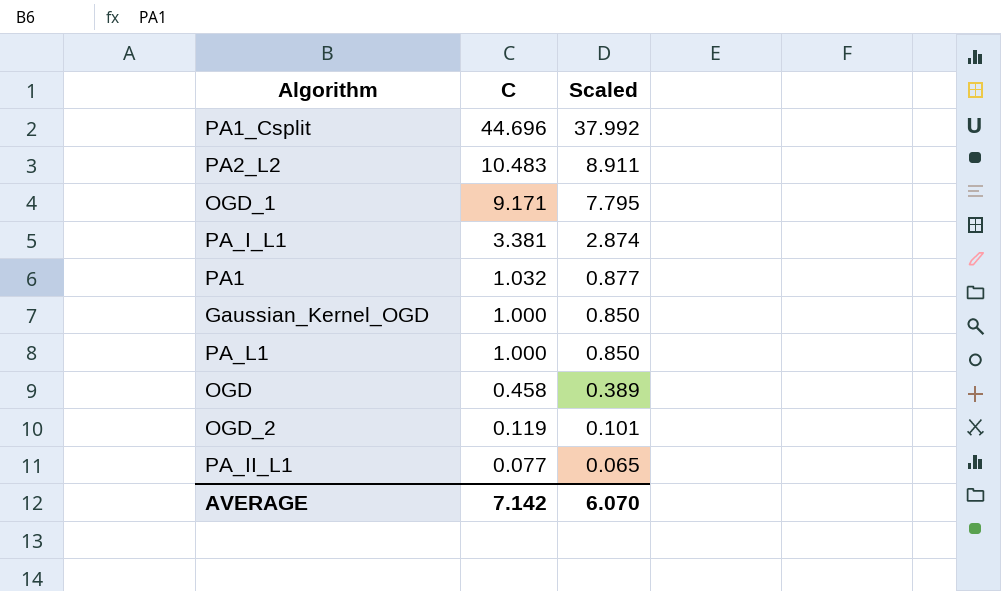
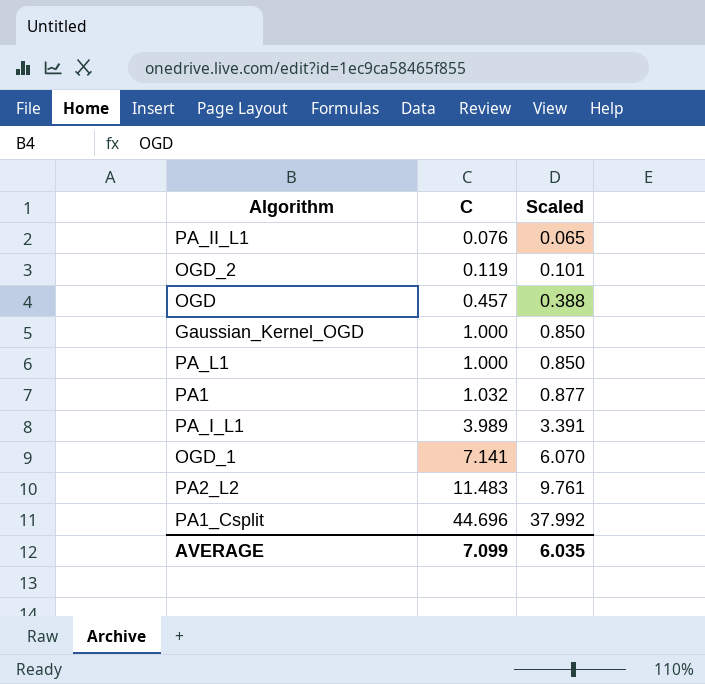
row order: C descending -> C ascending
PA_II_L1 | C: 0.077 -> 0.076
OGD | C: 0.458 -> 0.457
OGD | Scaled: 0.389 -> 0.388
PA_I_L1 | C: 3.381 -> 3.989
PA_I_L1 | Scaled: 2.874 -> 3.391
OGD_1 | C: 9.171 -> 7.141
OGD_1 | Scaled: 7.795 -> 6.070
PA2_L2 | C: 10.483 -> 11.483
PA2_L2 | Scaled: 8.911 -> 9.761
AVERAGE | C: 7.142 -> 7.099
AVERAGE | Scaled: 6.070 -> 6.035

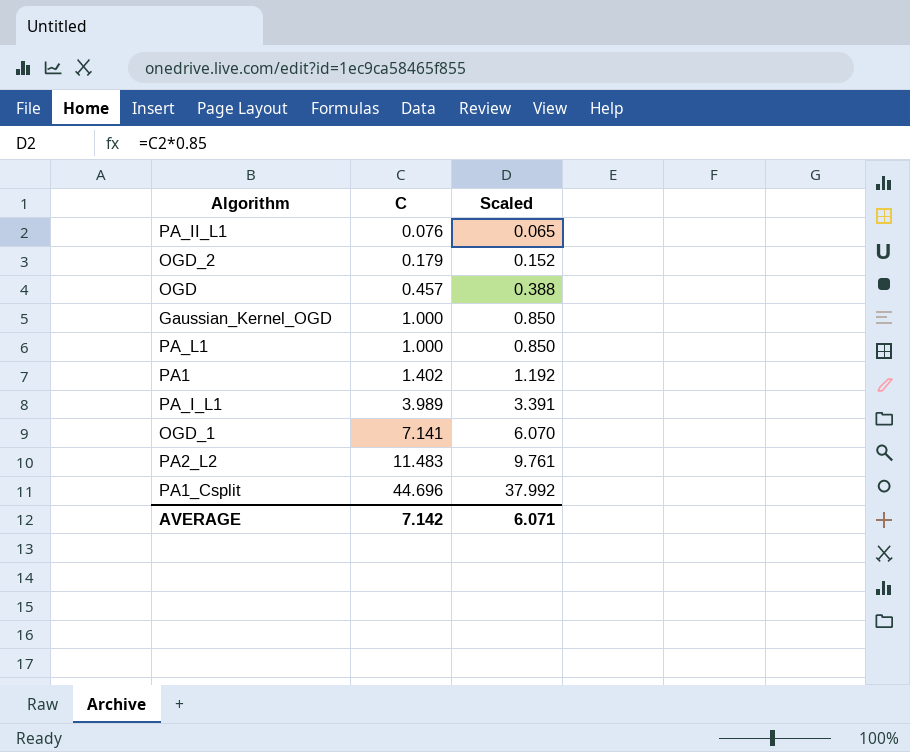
OGD_2 | C: 0.119 -> 0.179
OGD_2 | Scaled: 0.101 -> 0.152
PA1 | C: 1.032 -> 1.402
PA1 | Scaled: 0.877 -> 1.192
AVERAGE | C: 7.099 -> 7.142
AVERAGE | Scaled: 6.035 -> 6.071

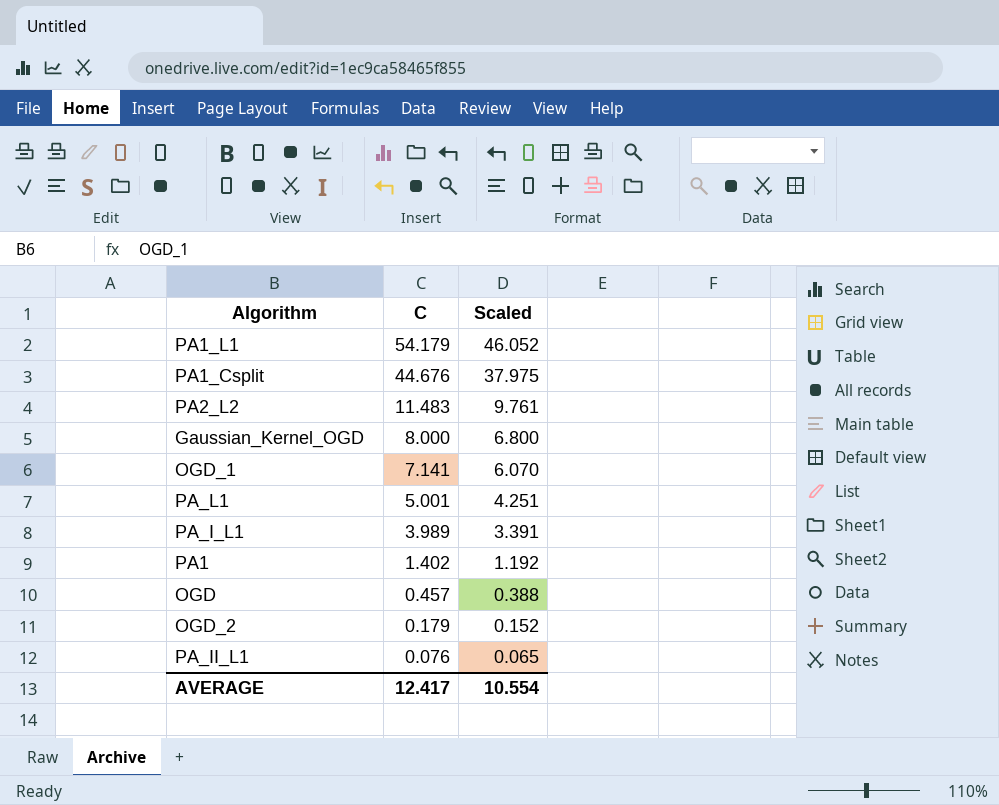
row order: C ascending -> C descending
row PA1_L1: none -> 54.179 | 46.052
PA1_Csplit | C: 44.696 -> 44.676
PA1_Csplit | Scaled: 37.992 -> 37.975
Gaussian_Kernel_OGD | C: 1.000 -> 8.000
Gaussian_Kernel_OGD | Scaled: 0.850 -> 6.800
PA_L1 | C: 1.000 -> 5.001
PA_L1 | Scaled: 0.850 -> 4.251
AVERAGE | C: 7.142 -> 12.417
AVERAGE | Scaled: 6.071 -> 10.554

